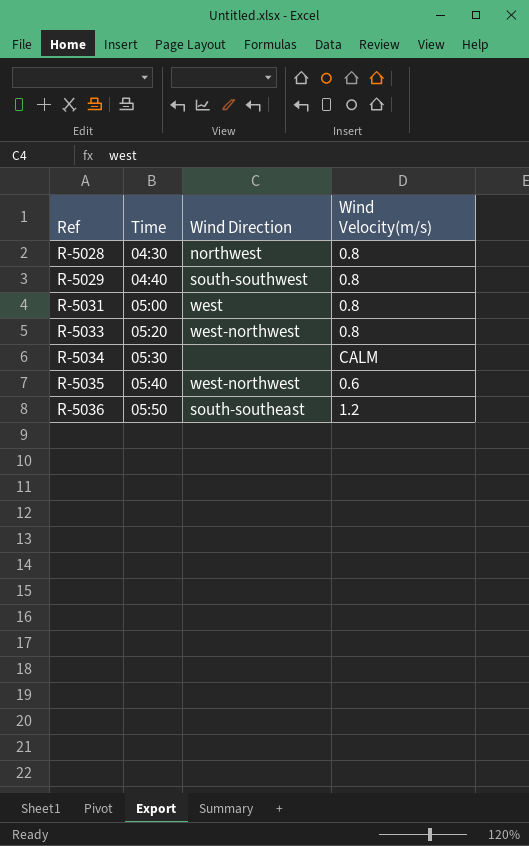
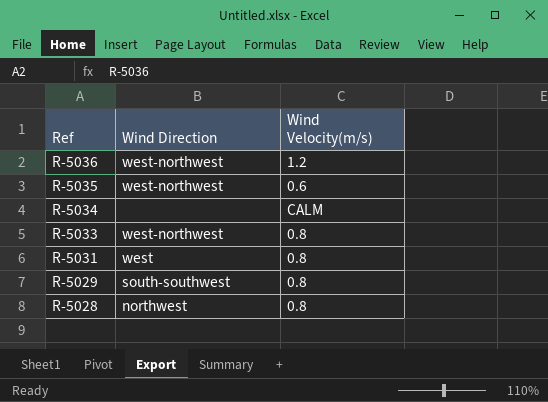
row order: Ref ascending -> Ref descending
column Time | position: 2 -> none
R-5036 | Wind Direction: south-southeast -> west-northwest

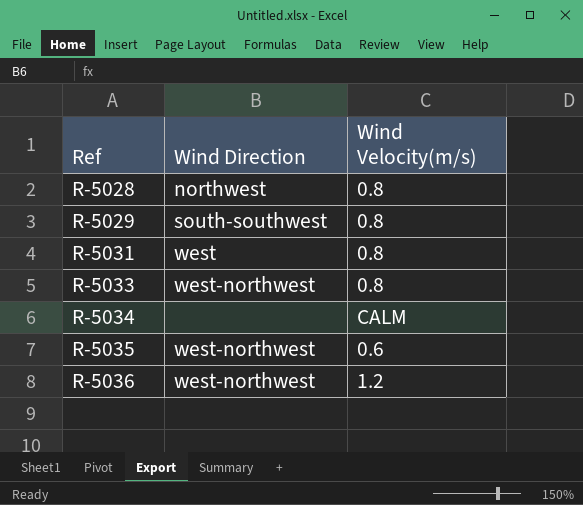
row order: Ref descending -> Ref ascending

